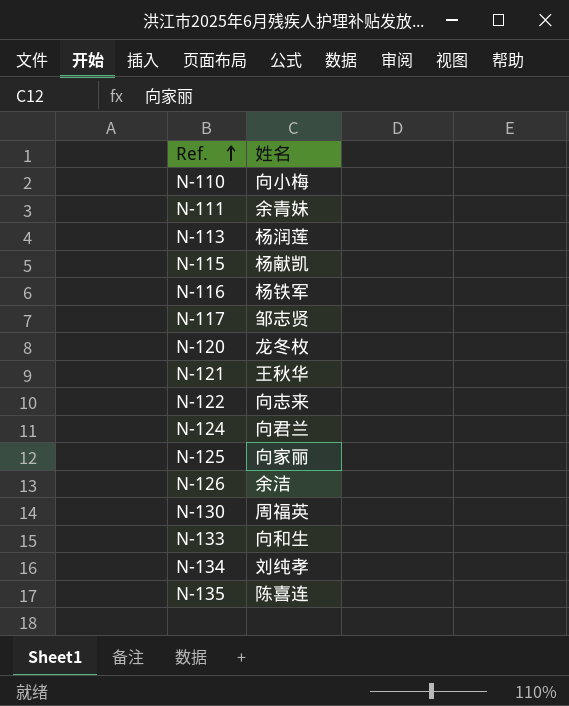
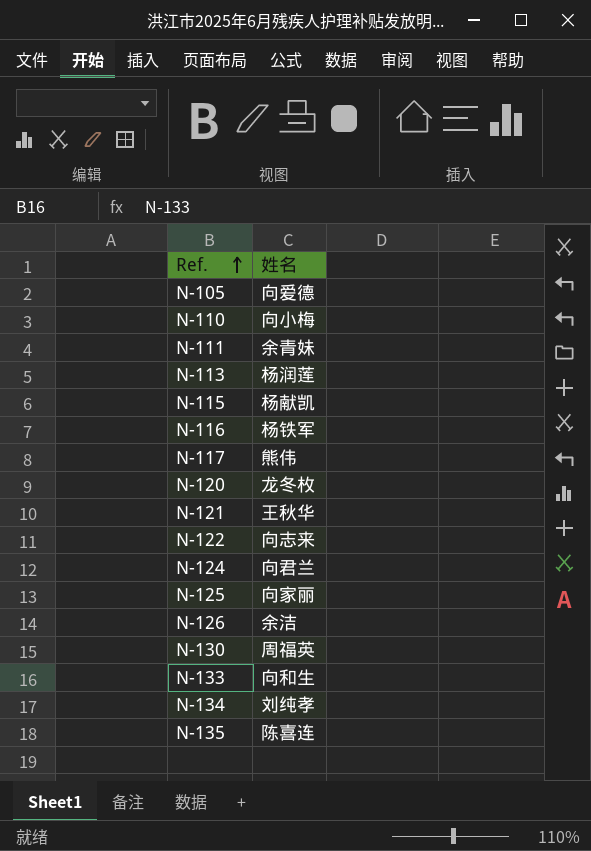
row N-105: none -> 向爱德
N-117 | 姓名: 邹志贤 -> 熊伟

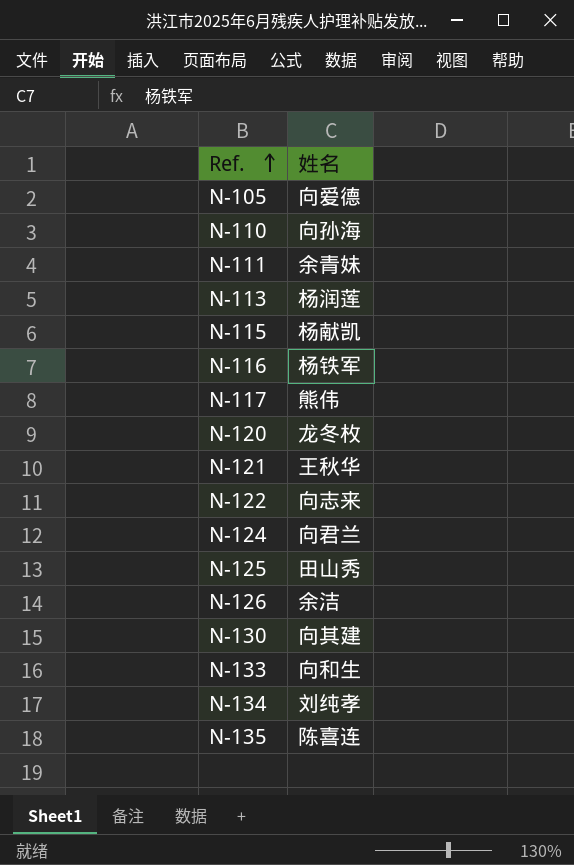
N-110 | 姓名: 向小梅 -> 向孙海
N-125 | 姓名: 向家丽 -> 田山秀
N-130 | 姓名: 周福英 -> 向其建

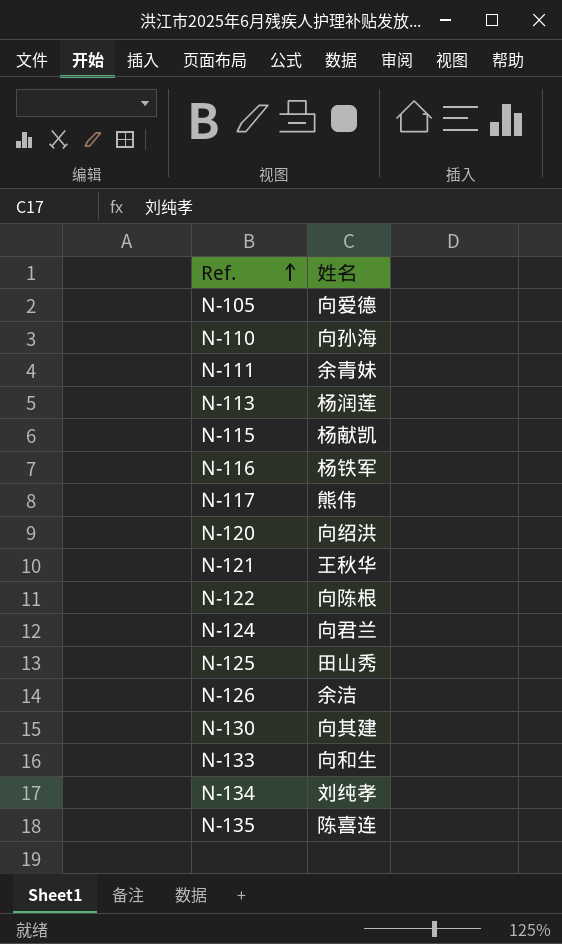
N-120 | 姓名: 龙冬枚 -> 向绍洪
N-122 | 姓名: 向志来 -> 向陈根

